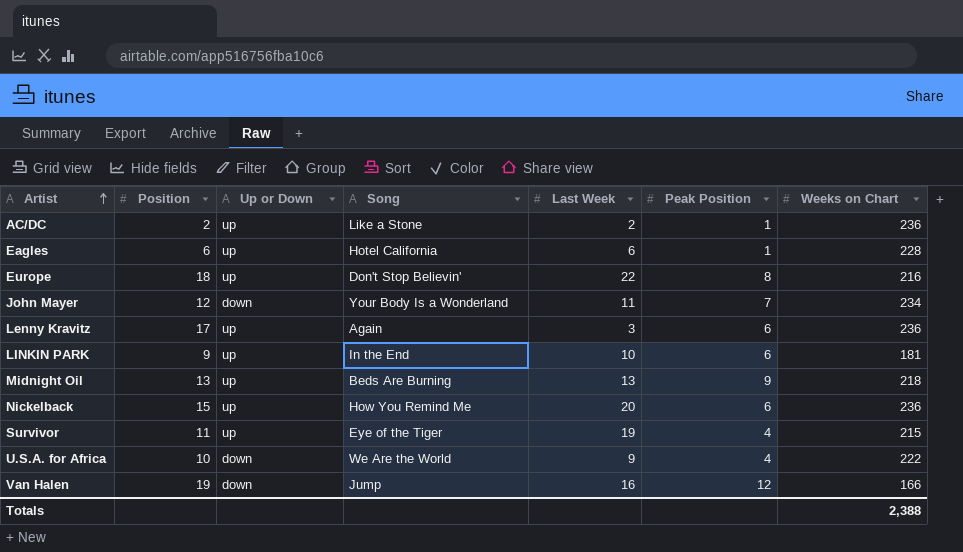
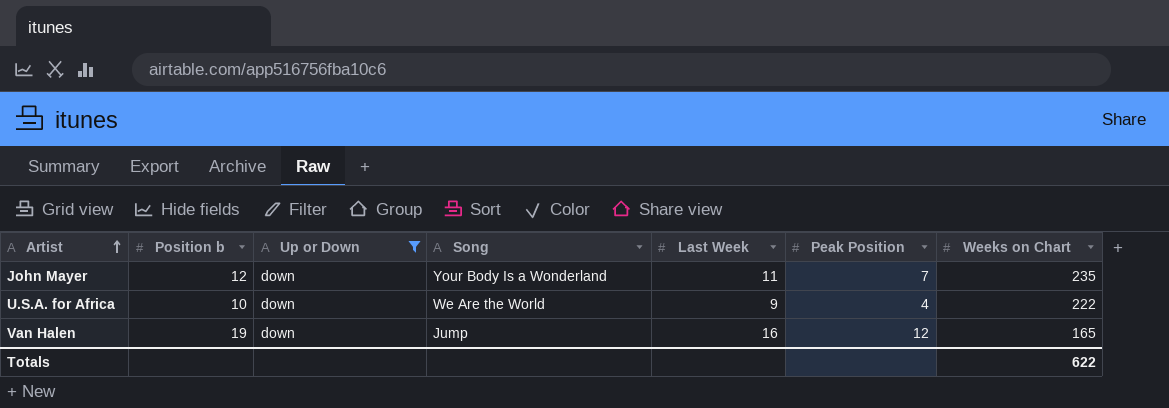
filter: none -> Up or Down = down
column name: Position -> Position b
John Mayer | Weeks on Chart: 234 -> 235
Van Halen | Weeks on Chart: 166 -> 165
Totals | Weeks on Chart: 2,388 -> 622

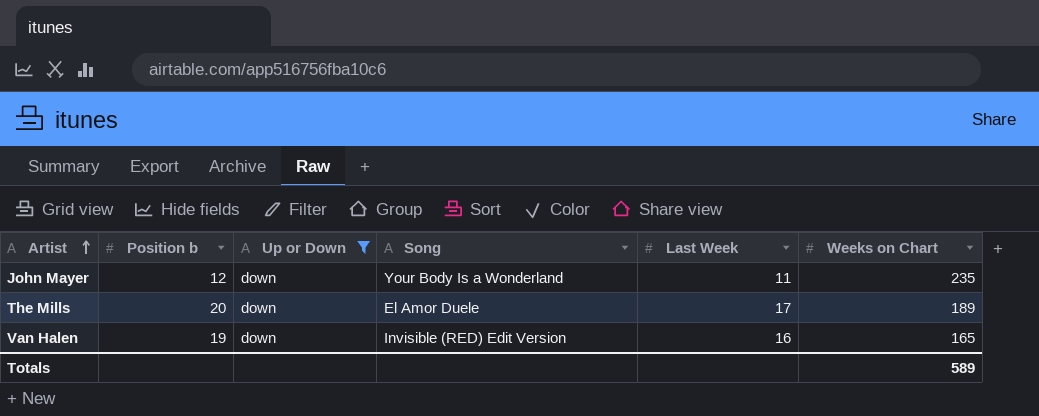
column Peak Position | position: 6 -> none
row U.S.A. for Africa: 10 | down | We Are the World | 9 | 4 | 222 -> none
row The Mills: none -> 20 | down | El Amor Duele | 17 | 189
Van Halen | Song: Jump -> Invisible (RED) Edit Version
Totals | Weeks on Chart: 622 -> 589

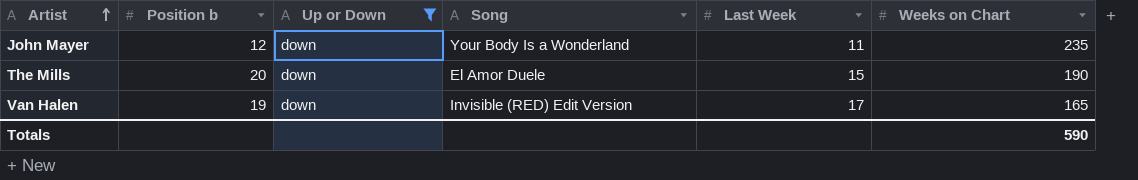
The Mills | Last Week: 17 -> 15
The Mills | Weeks on Chart: 189 -> 190
Van Halen | Last Week: 16 -> 17
Totals | Weeks on Chart: 589 -> 590

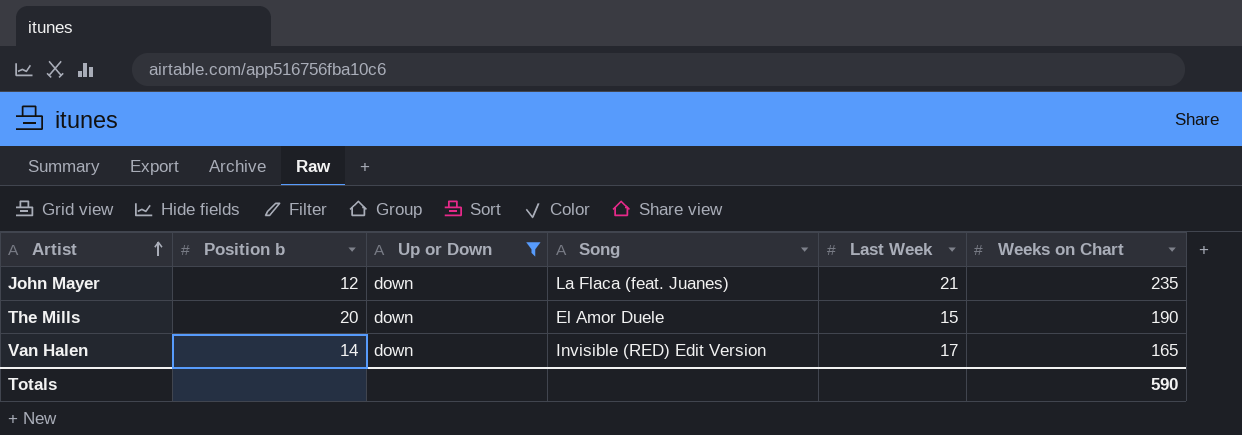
John Mayer | Song: Your Body Is a Wonderland -> La Flaca (feat. Juanes)
John Mayer | Last Week: 11 -> 21
Van Halen | Position b: 19 -> 14

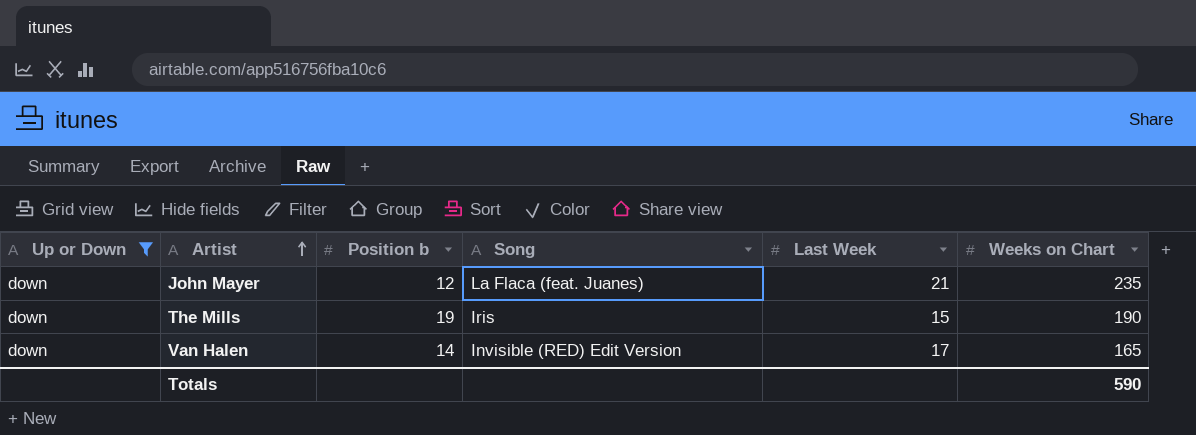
column Up or Down | position: 3 -> 1
The Mills | Position b: 20 -> 19
The Mills | Song: El Amor Duele -> Iris

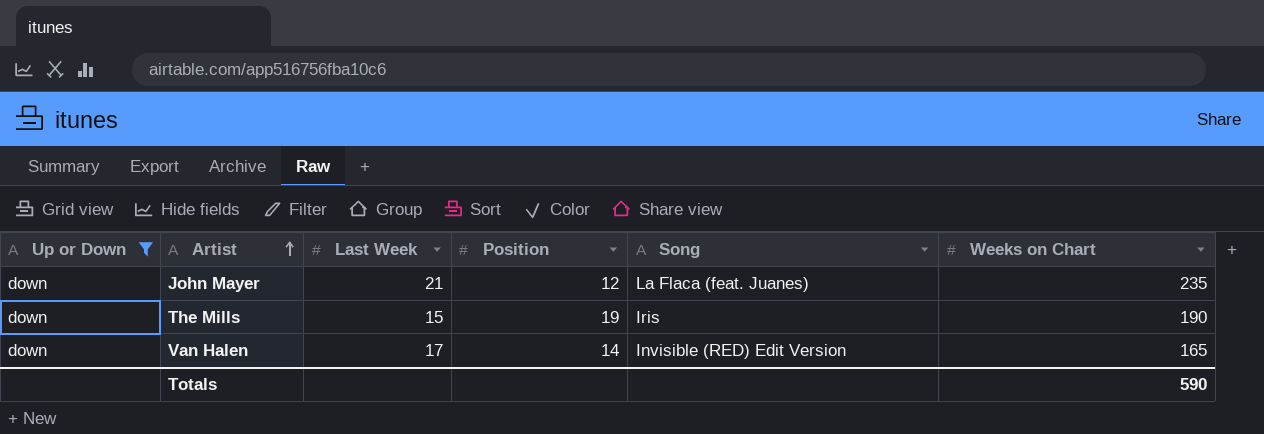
column Last Week | position: 5 -> 3
column name: Position b -> Position

